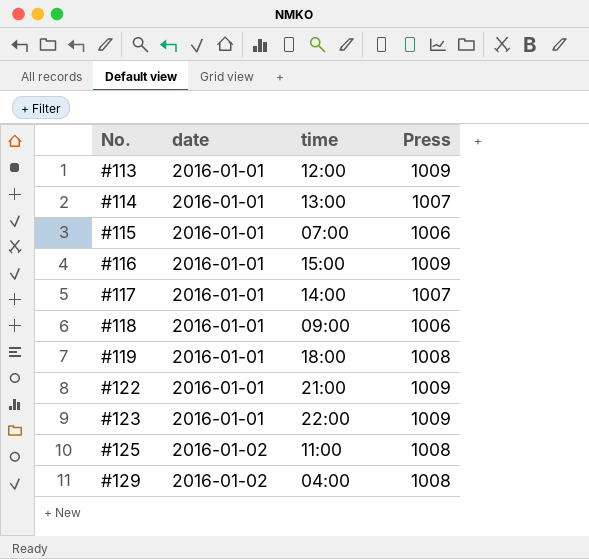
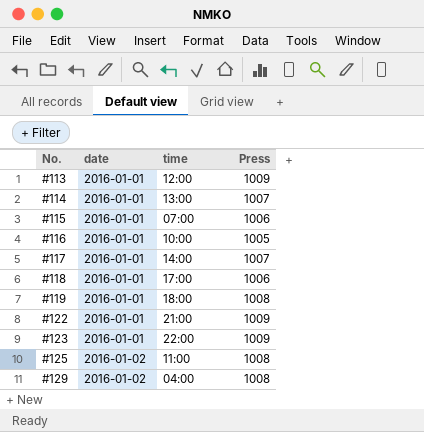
#116 | time: 15:00 -> 10:00
#116 | Press: 1009 -> 1005
#118 | time: 09:00 -> 17:00

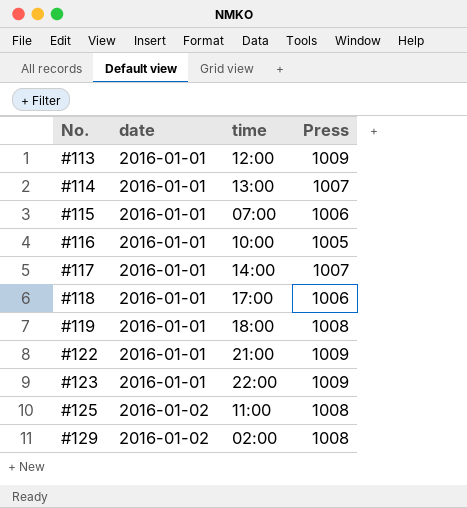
#129 | time: 04:00 -> 02:00

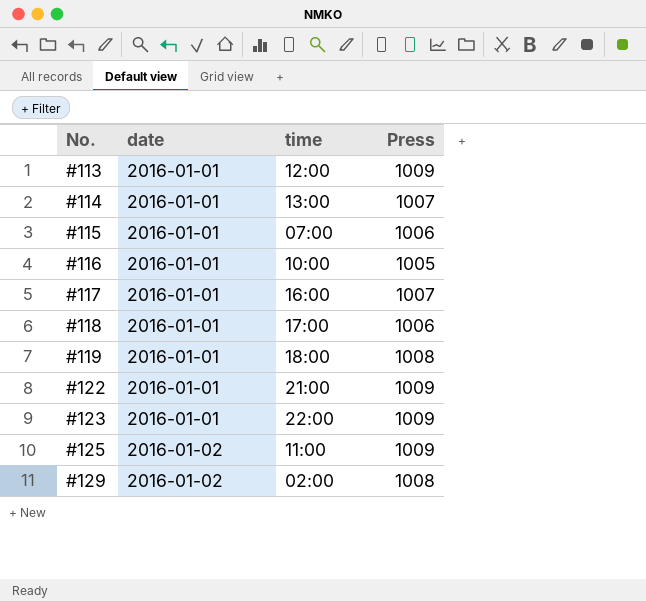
#117 | time: 14:00 -> 16:00
#125 | Press: 1008 -> 1009

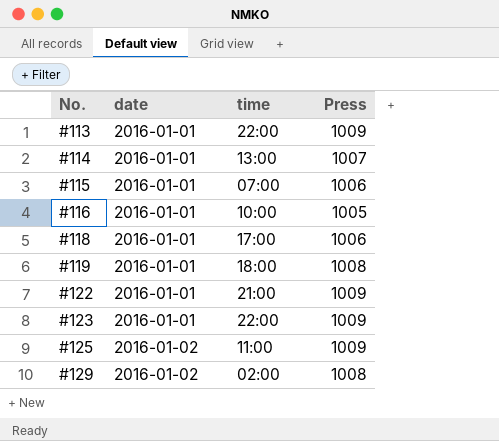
row #117: 2016-01-01 | 16:00 | 1007 -> none
#113 | time: 12:00 -> 22:00

